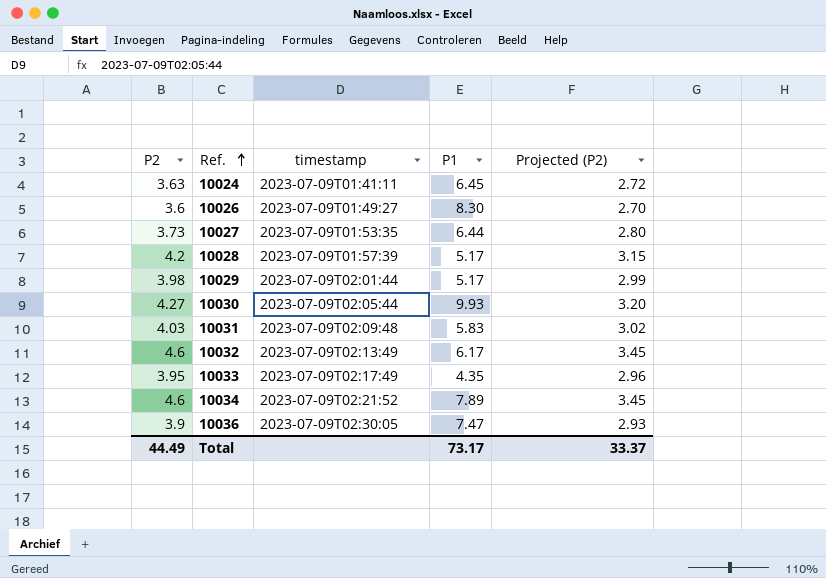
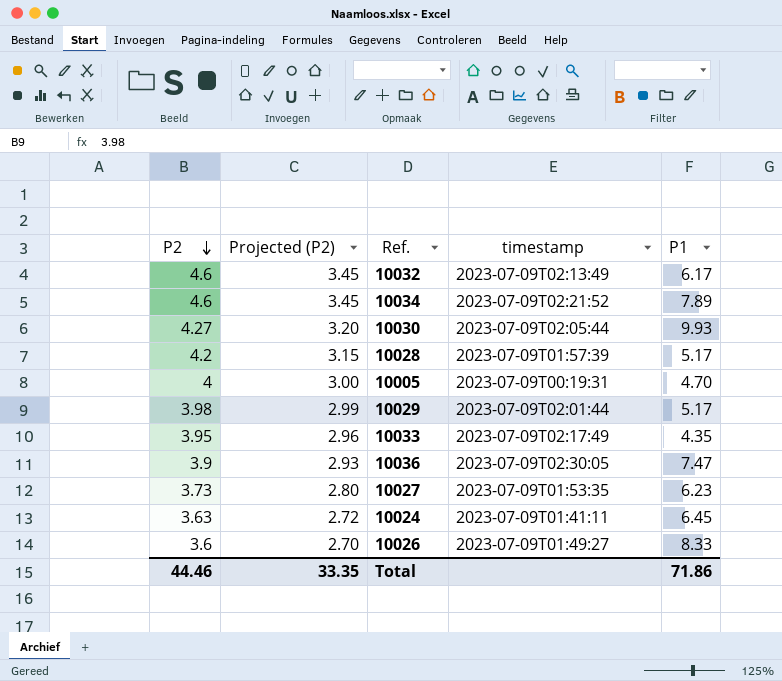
row order: Ref. ascending -> P2 descending
column Projected (P2) | position: 5 -> 2
row 10031: 4.03 | 2023-07-09T02:09:48 | 5.83 | 3.02 -> none
row 10005: none -> 4 | 3.00 | 2023-07-09T00:19:31 | 4.70
10027 | P1: 6.44 -> 6.23
10026 | P1: 8.30 -> 8.33
Total | P2: 44.49 -> 44.46
Total | Projected (P2): 33.37 -> 33.35
Total | P1: 73.17 -> 71.86

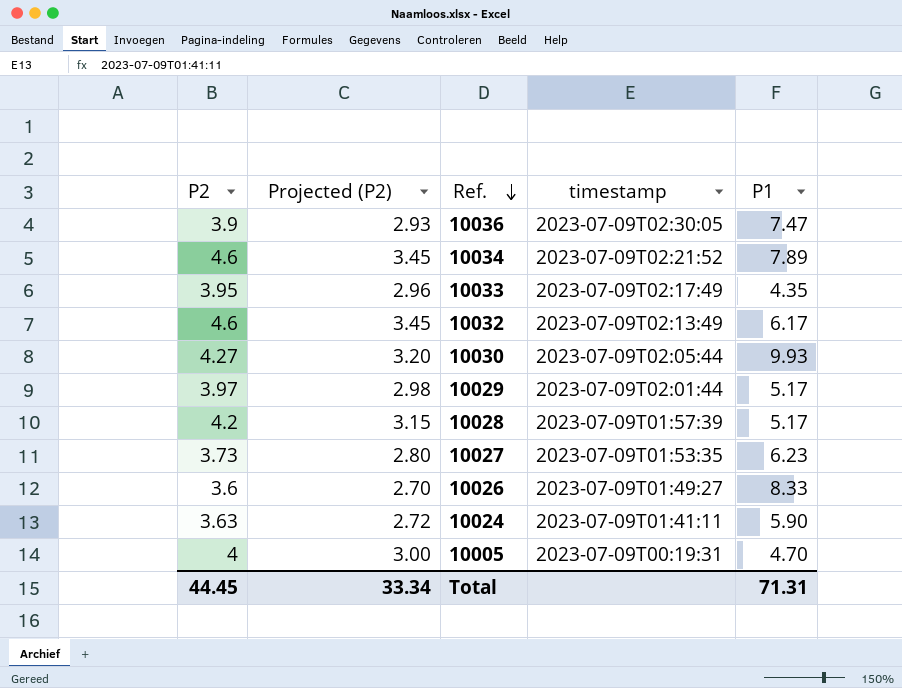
row order: P2 descending -> Ref. descending
10029 | P2: 3.98 -> 3.97
10029 | Projected (P2): 2.99 -> 2.98
10024 | P1: 6.45 -> 5.90
Total | P2: 44.46 -> 44.45
Total | Projected (P2): 33.35 -> 33.34
Total | P1: 71.86 -> 71.31

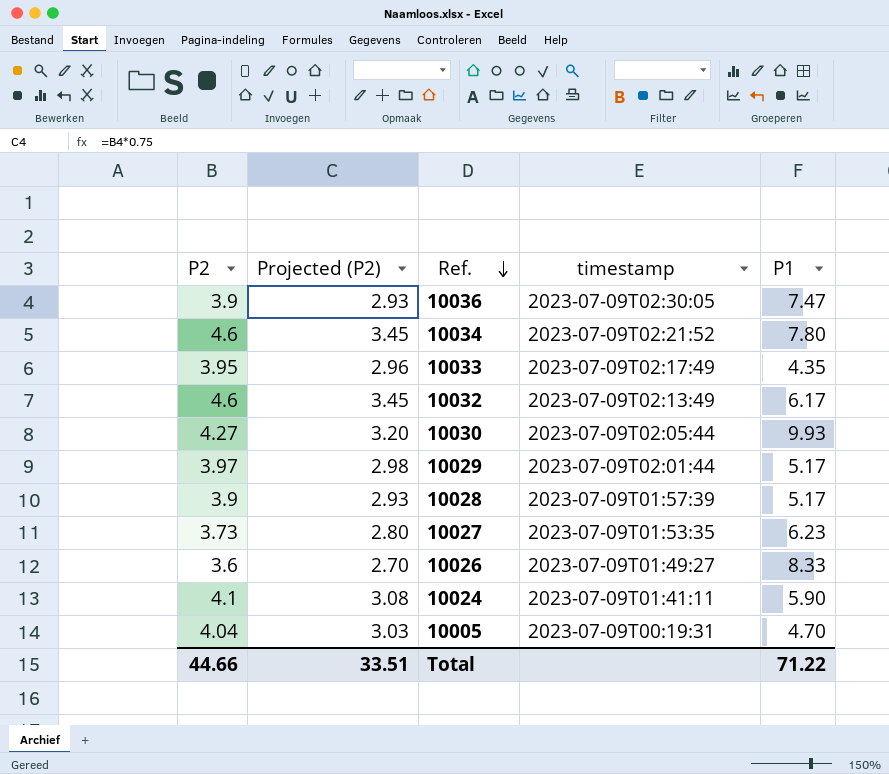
10034 | P1: 7.89 -> 7.80
10028 | P2: 4.2 -> 3.9
10028 | Projected (P2): 3.15 -> 2.93
10024 | P2: 3.63 -> 4.1
10024 | Projected (P2): 2.72 -> 3.08
10005 | P2: 4 -> 4.04
10005 | Projected (P2): 3.00 -> 3.03
Total | P2: 44.45 -> 44.66
Total | Projected (P2): 33.34 -> 33.51
Total | P1: 71.31 -> 71.22

